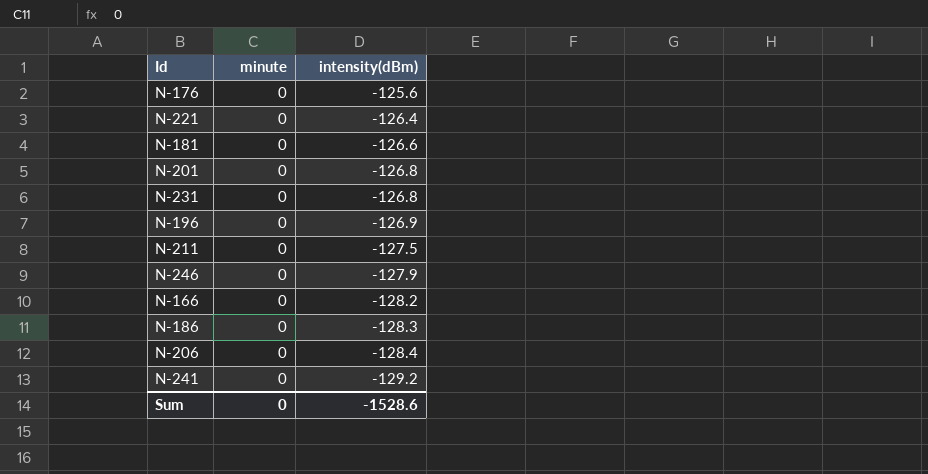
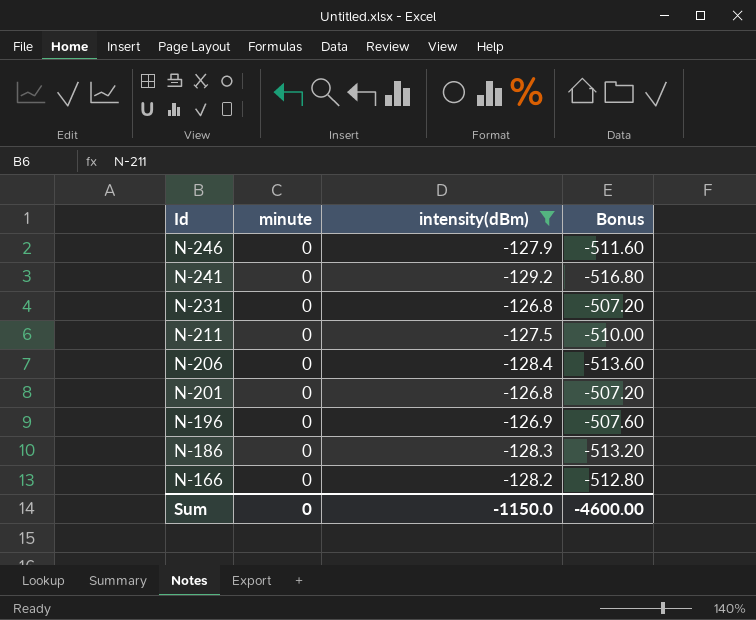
filter: none -> intensity(dBm) <= -126.8
row order: intensity(dBm) descending -> Id descending
column Bonus | formula: none -> [intensity(dBm)] * 4
Sum | intensity(dBm): -1528.6 -> -1150.0

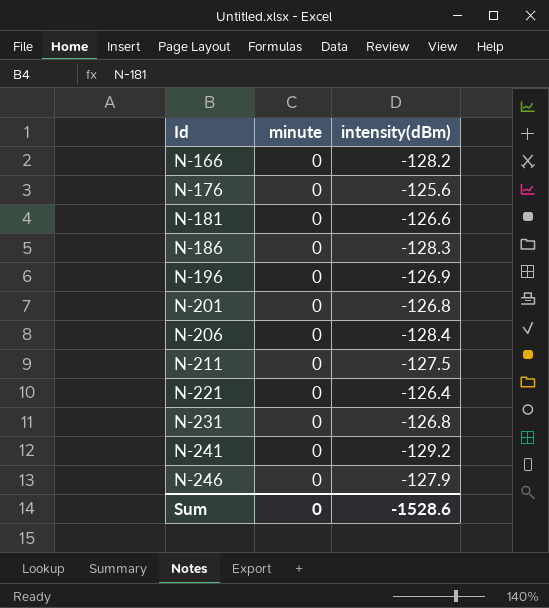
filter: intensity(dBm) <= -126.8 -> none
row order: Id descending -> Id ascending
column Bonus | formula: [intensity(dBm)] * 4 -> none
Sum | intensity(dBm): -1150.0 -> -1528.6

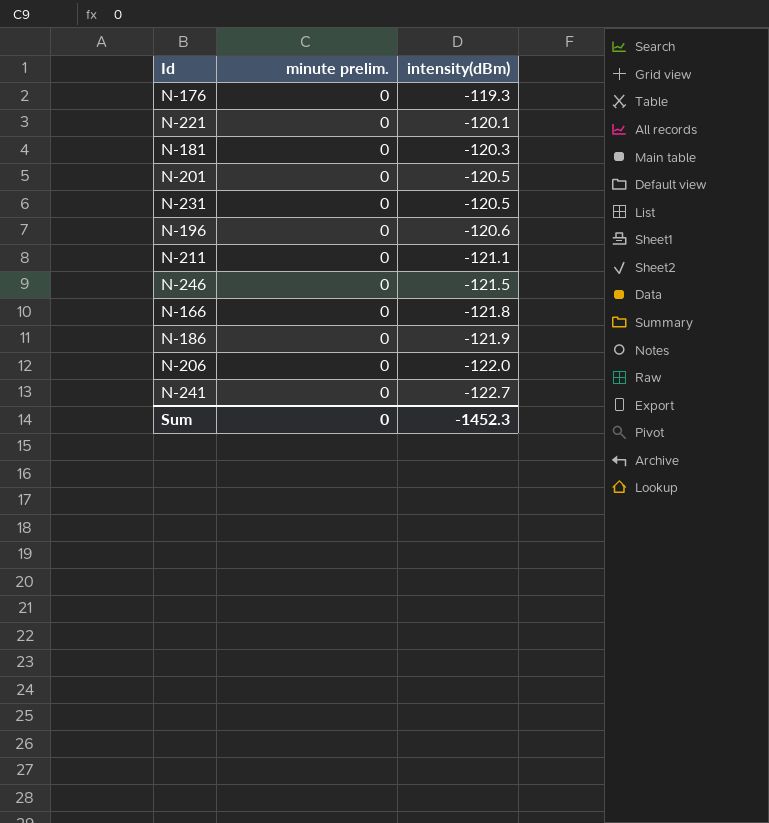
row order: Id ascending -> intensity(dBm) descending
column name: minute -> minute prelim.
N-176 | intensity(dBm): -125.6 -> -119.3
N-221 | intensity(dBm): -126.4 -> -120.1
N-181 | intensity(dBm): -126.6 -> -120.3
N-201 | intensity(dBm): -126.8 -> -120.5
N-231 | intensity(dBm): -126.8 -> -120.5
N-196 | intensity(dBm): -126.9 -> -120.6
N-211 | intensity(dBm): -127.5 -> -121.1
N-246 | intensity(dBm): -127.9 -> -121.5
N-166 | intensity(dBm): -128.2 -> -121.8
N-186 | intensity(dBm): -128.3 -> -121.9
N-206 | intensity(dBm): -128.4 -> -122.0
N-241 | intensity(dBm): -129.2 -> -122.7
Sum | intensity(dBm): -1528.6 -> -1452.3

